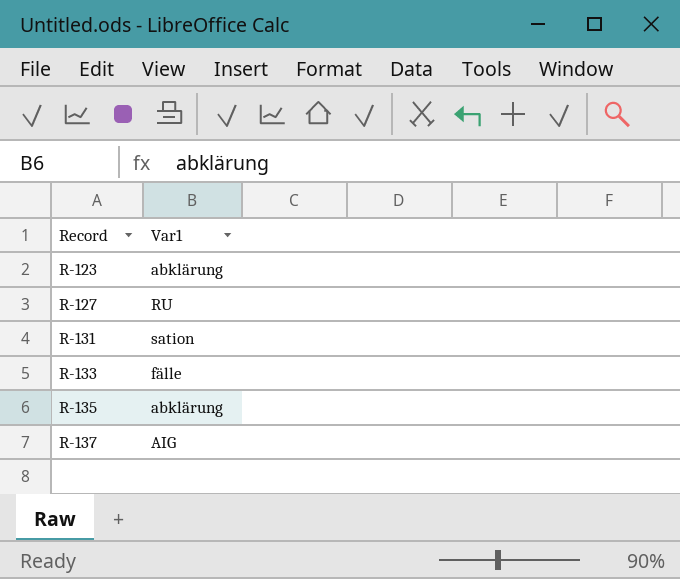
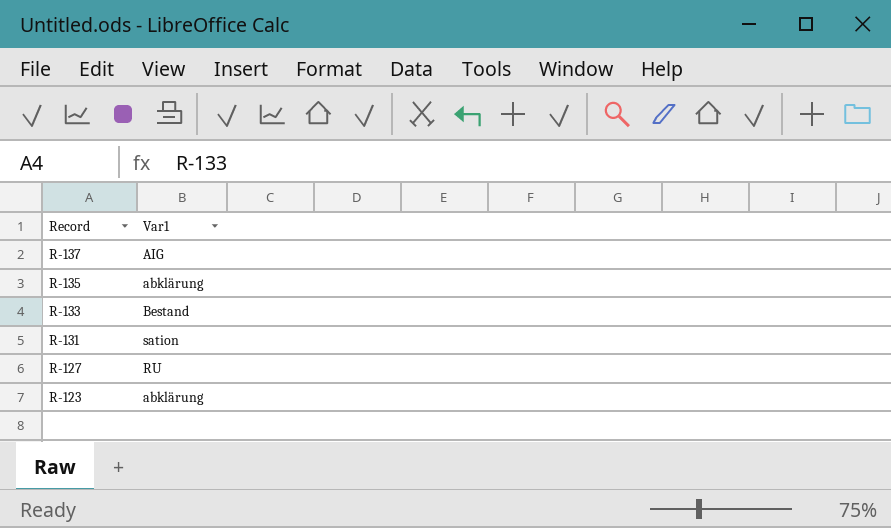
row order: Record ascending -> Record descending
R-133 | Var1: fälle -> Bestand

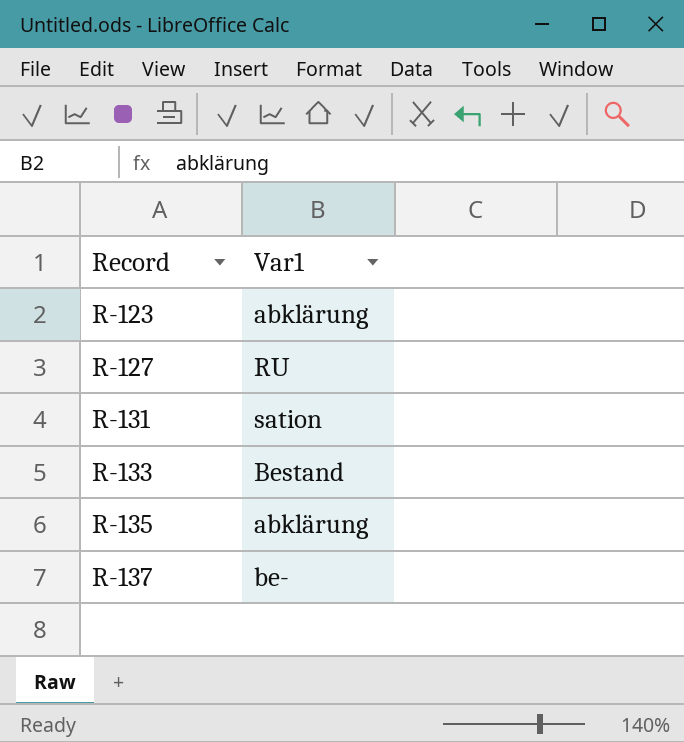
row order: Record descending -> Record ascending
R-137 | Var1: AIG -> be-

